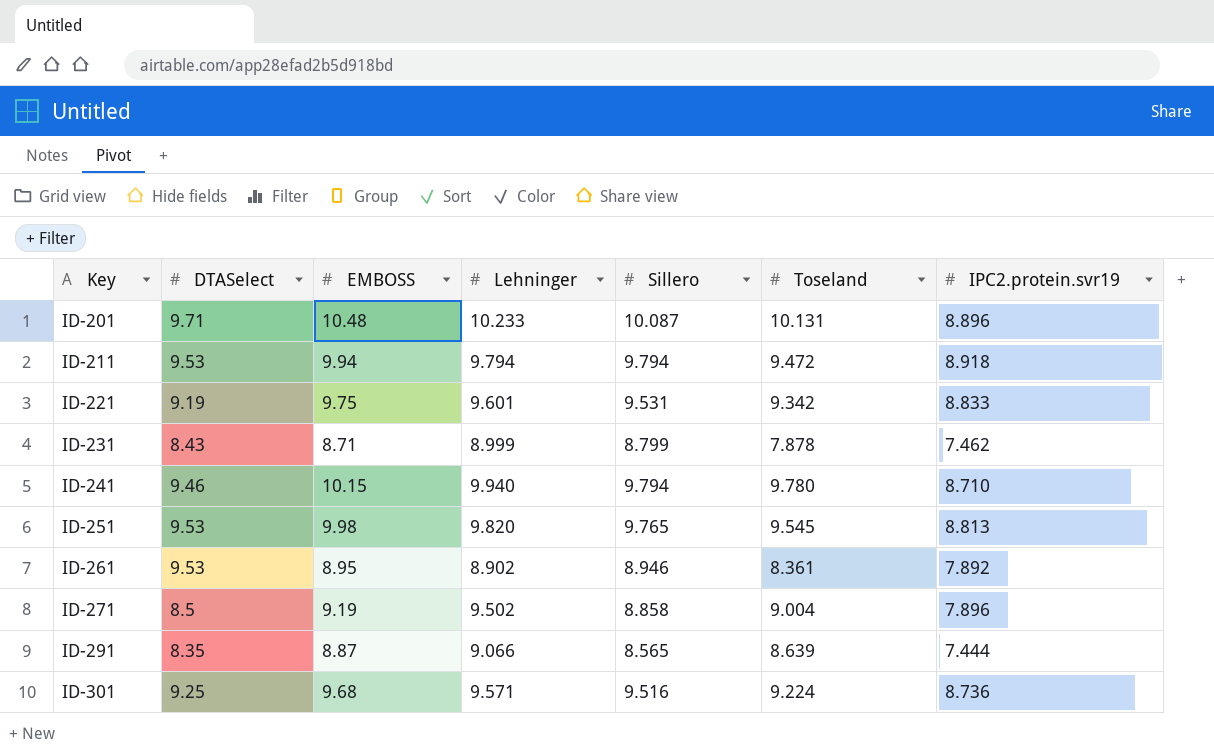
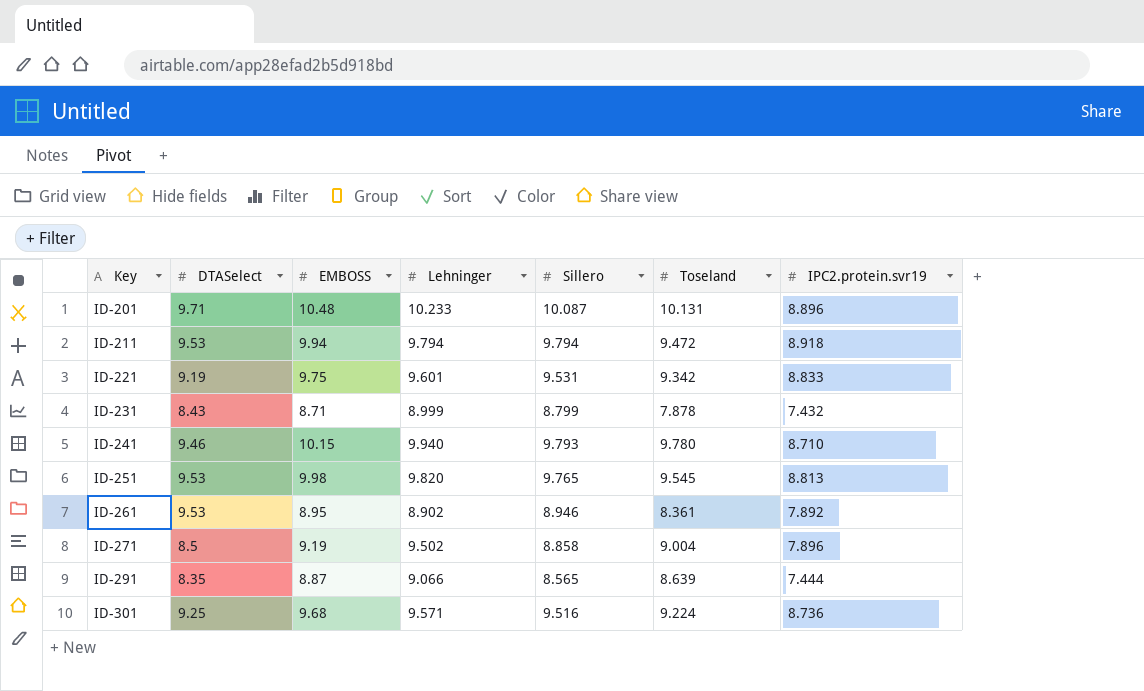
ID-231 | IPC2.protein.svr19: 7.462 -> 7.432
ID-241 | Sillero: 9.794 -> 9.793

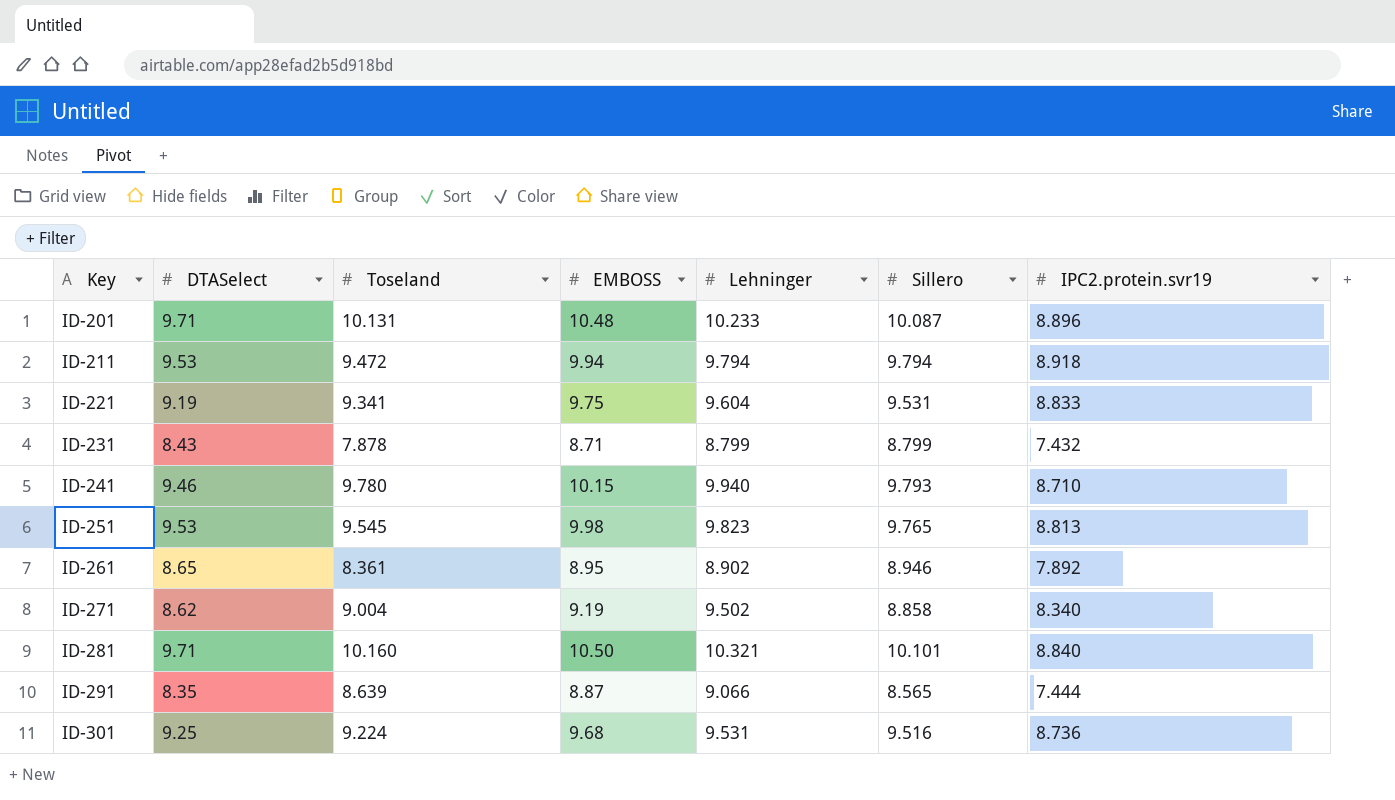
column Toseland | position: 6 -> 3
ID-221 | Toseland: 9.342 -> 9.341
ID-221 | Lehninger: 9.601 -> 9.604
ID-231 | Lehninger: 8.999 -> 8.799
ID-251 | Lehninger: 9.820 -> 9.823
ID-261 | DTASelect: 9.53 -> 8.65
ID-271 | DTASelect: 8.5 -> 8.62
ID-271 | IPC2.protein.svr19: 7.896 -> 8.340
row ID-281: none -> 9.71 | 10.160 | 10.50 | 10.321 | 10.101 | 8.840
ID-301 | Lehninger: 9.571 -> 9.531

